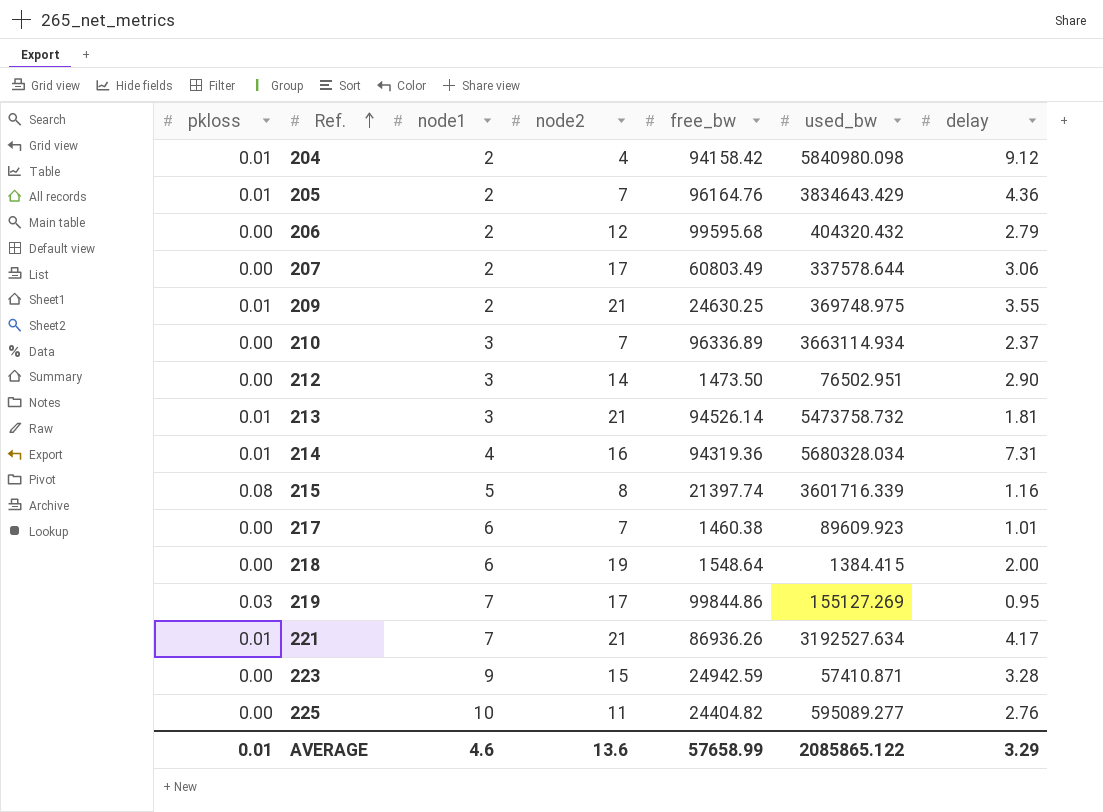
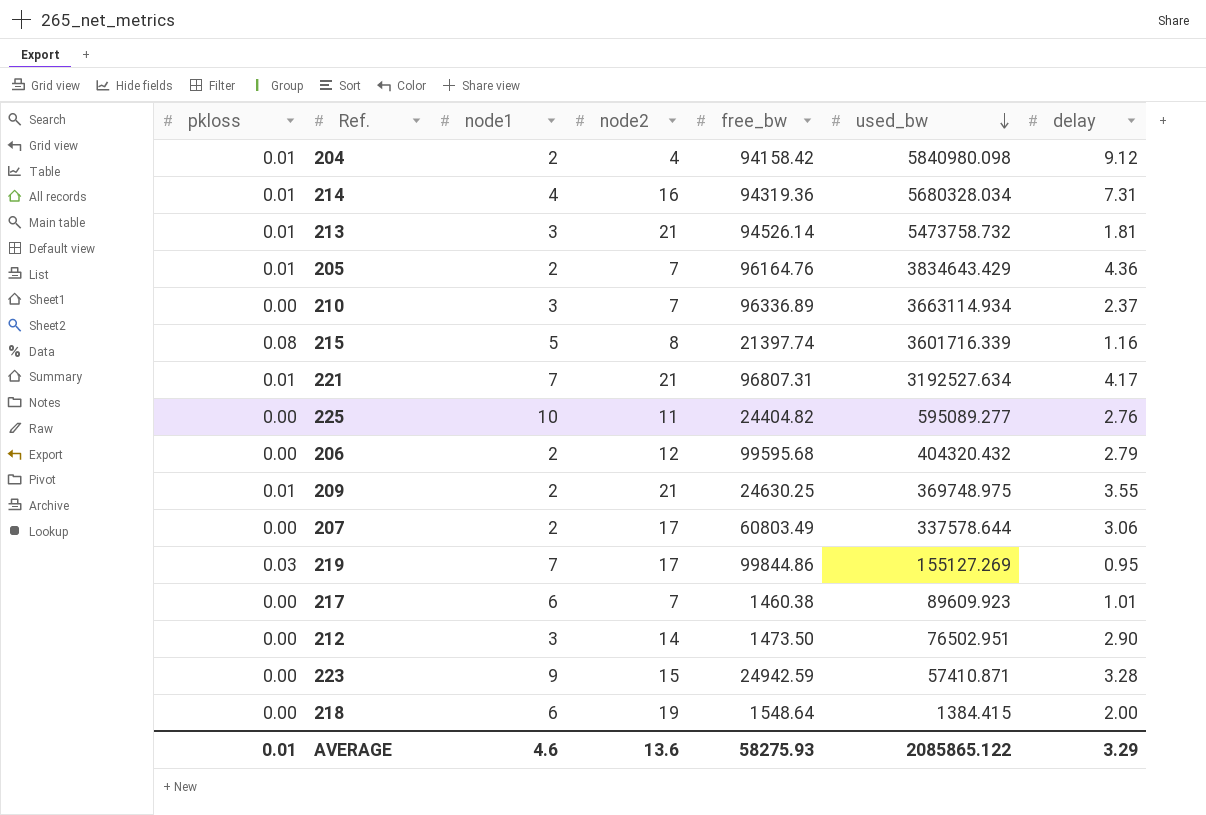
row order: Ref. ascending -> used_bw descending
221 | free_bw: 86936.26 -> 96807.31
AVERAGE | free_bw: 57658.99 -> 58275.93

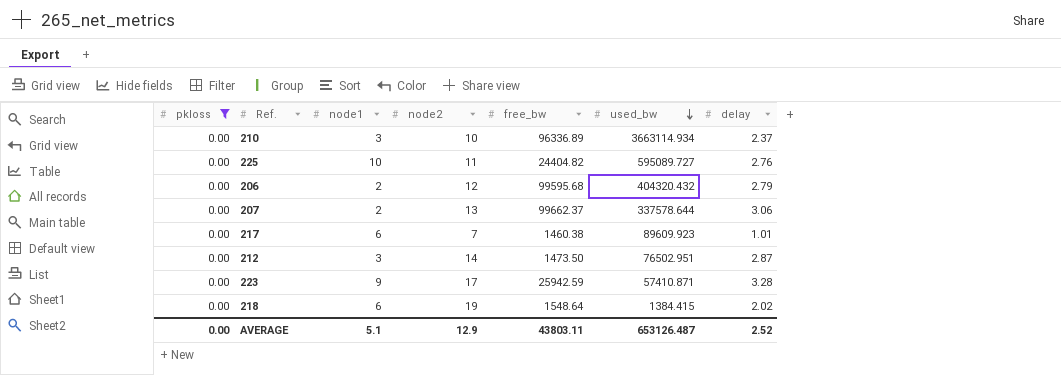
filter: none -> pkloss = 0.00
210 | node2: 7 -> 10
225 | used_bw: 595089.277 -> 595089.727
207 | node2: 17 -> 13
207 | free_bw: 60803.49 -> 99662.37
212 | delay: 2.90 -> 2.87
223 | node2: 15 -> 17
223 | free_bw: 24942.59 -> 25942.59
218 | delay: 2.00 -> 2.02
AVERAGE | pkloss: 0.01 -> 0.00
AVERAGE | node1: 4.6 -> 5.1
AVERAGE | node2: 13.6 -> 12.9
AVERAGE | free_bw: 58275.93 -> 43803.11
AVERAGE | used_bw: 2085865.122 -> 653126.487
AVERAGE | delay: 3.29 -> 2.52

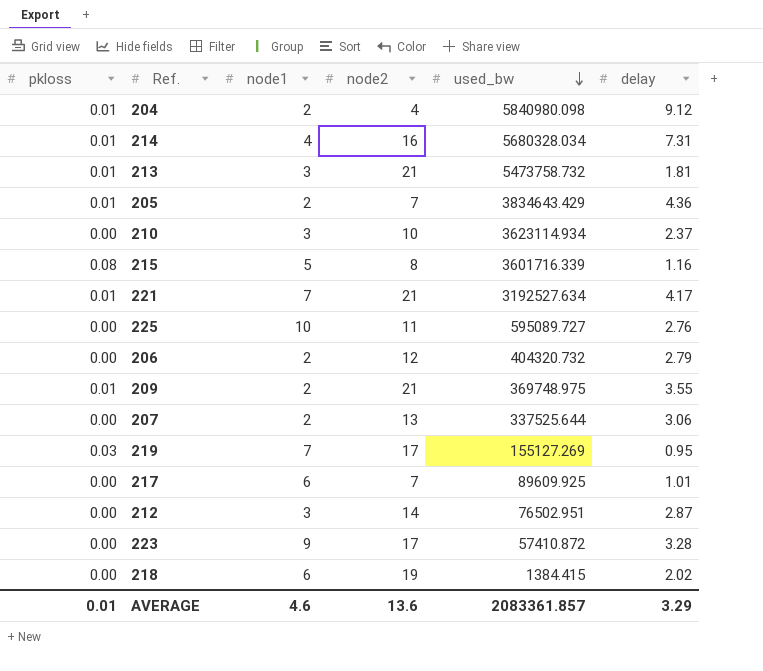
filter: pkloss = 0.00 -> none
column free_bw | position: 5 -> none
210 | used_bw: 3663114.934 -> 3623114.934
206 | used_bw: 404320.432 -> 404320.732
207 | used_bw: 337578.644 -> 337525.644
217 | used_bw: 89609.923 -> 89609.925
223 | used_bw: 57410.871 -> 57410.872
AVERAGE | pkloss: 0.00 -> 0.01
AVERAGE | node1: 5.1 -> 4.6
AVERAGE | node2: 12.9 -> 13.6
AVERAGE | used_bw: 653126.487 -> 2083361.857
AVERAGE | delay: 2.52 -> 3.29

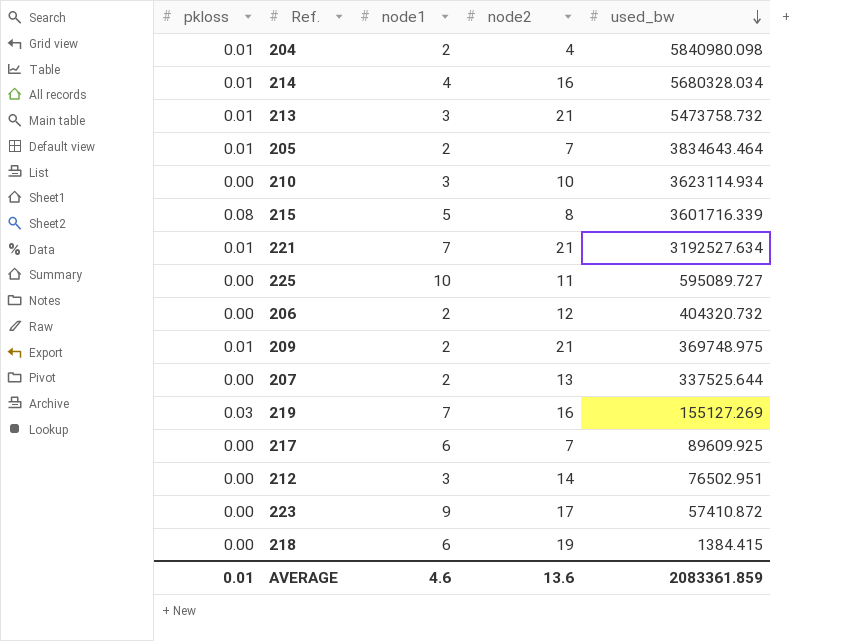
column delay | position: 6 -> none
205 | used_bw: 3834643.429 -> 3834643.464
219 | node2: 17 -> 16
AVERAGE | used_bw: 2083361.857 -> 2083361.859

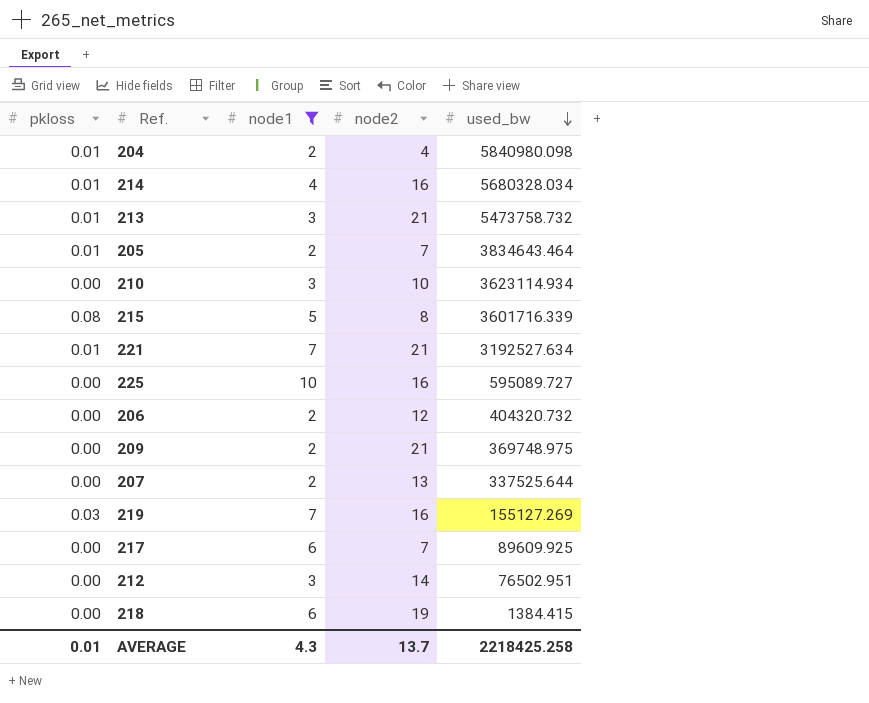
filter: none -> node1 != 9
225 | node2: 11 -> 16
209 | pkloss: 0.01 -> 0.00
AVERAGE | node1: 4.6 -> 4.3
AVERAGE | node2: 13.6 -> 13.7
AVERAGE | used_bw: 2083361.859 -> 2218425.258

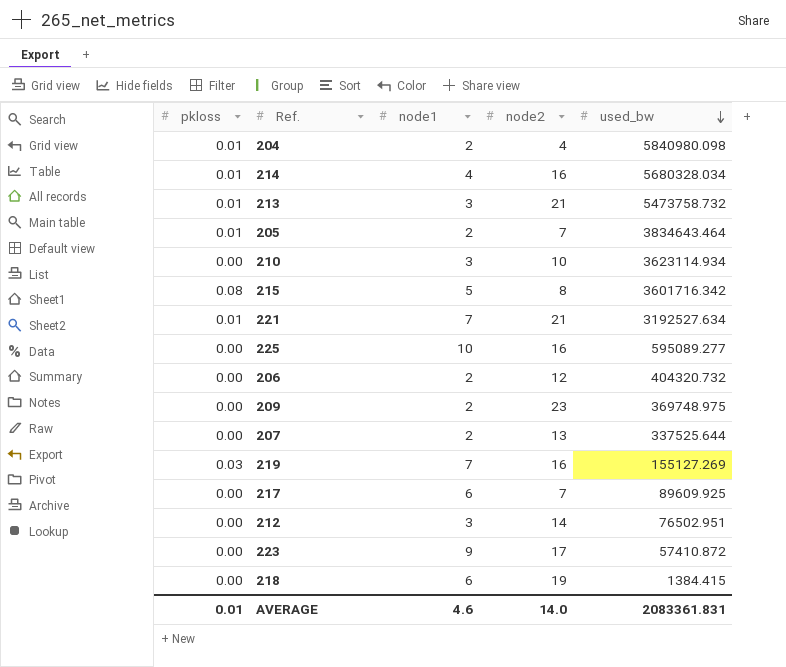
filter: node1 != 9 -> none
215 | used_bw: 3601716.339 -> 3601716.342
225 | used_bw: 595089.727 -> 595089.277
209 | node2: 21 -> 23
AVERAGE | node1: 4.3 -> 4.6
AVERAGE | node2: 13.7 -> 14.0
AVERAGE | used_bw: 2218425.258 -> 2083361.831

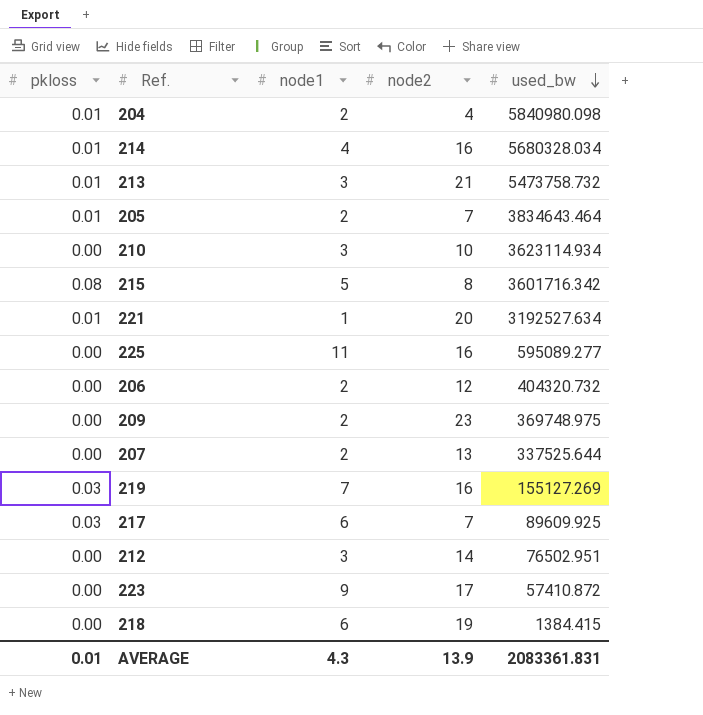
221 | node1: 7 -> 1
221 | node2: 21 -> 20
225 | node1: 10 -> 11
217 | pkloss: 0.00 -> 0.03
AVERAGE | node1: 4.6 -> 4.3
AVERAGE | node2: 14.0 -> 13.9

